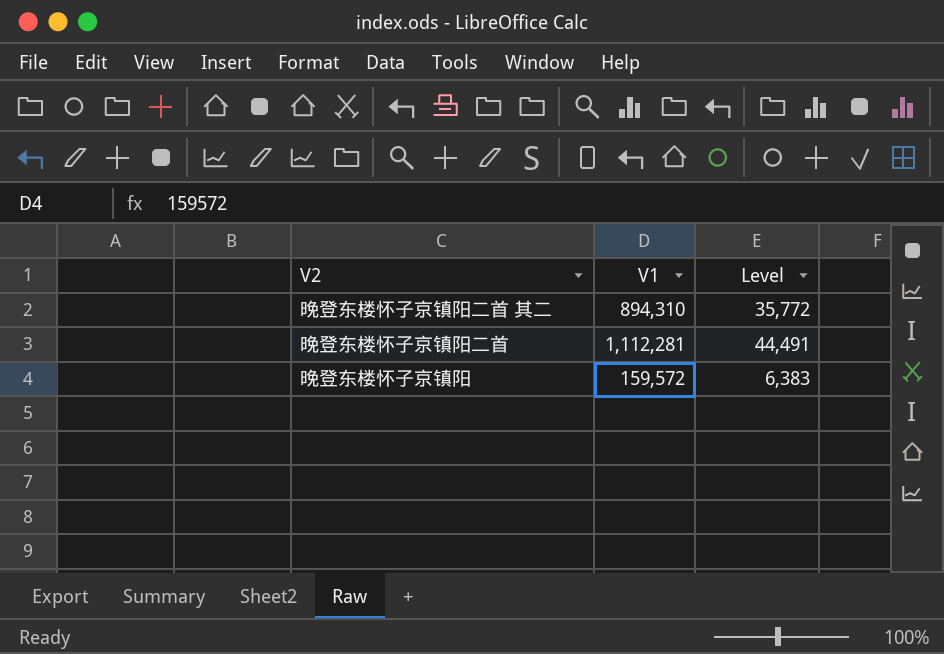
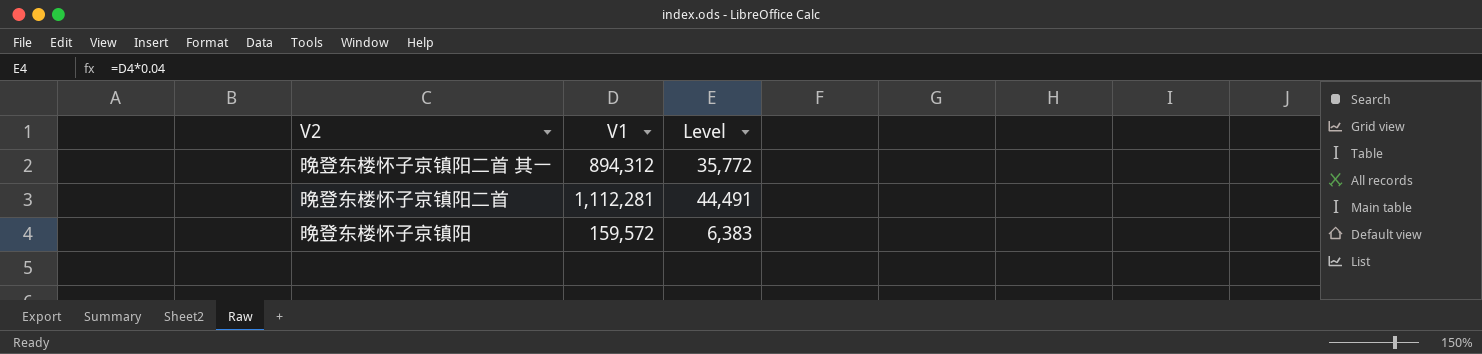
row 晚登东楼怀子京镇阳二首 其二: 894,310 | 35,772 -> none
row 晚登东楼怀子京镇阳二首 其一: none -> 894,312 | 35,772

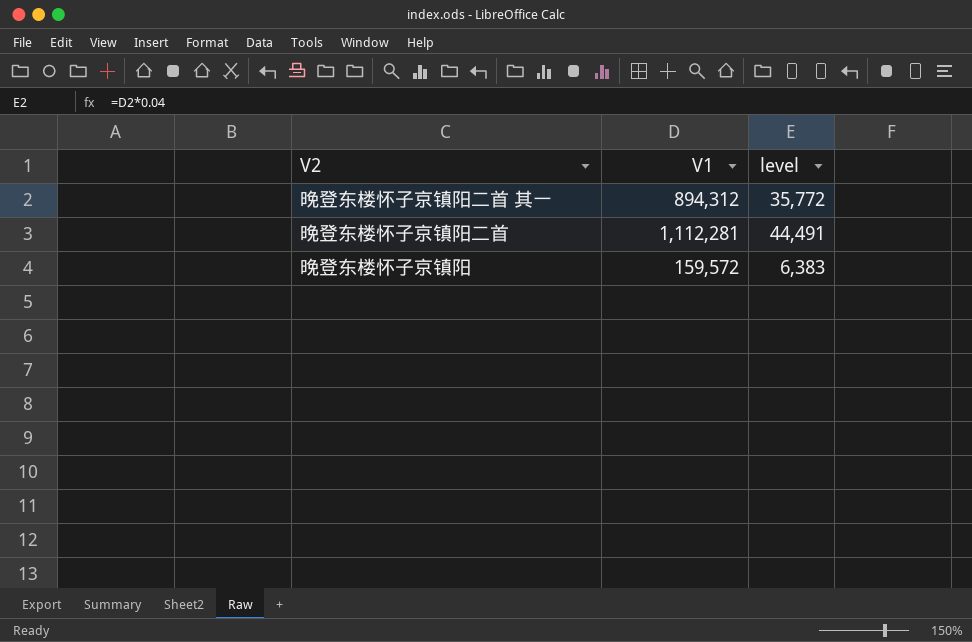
column name: Level -> level

